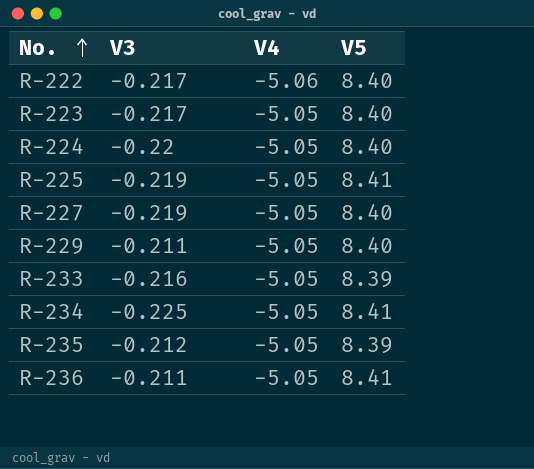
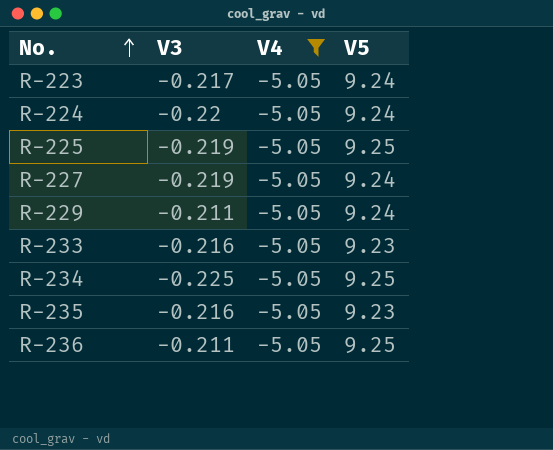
filter: none -> V4 = -5.05
R-223 | V5: 8.40 -> 9.24
R-224 | V5: 8.40 -> 9.24
R-225 | V5: 8.41 -> 9.25
R-227 | V5: 8.40 -> 9.24
R-229 | V5: 8.40 -> 9.24
R-233 | V5: 8.39 -> 9.23
R-234 | V5: 8.41 -> 9.25
R-235 | V3: -0.212 -> -0.216
R-235 | V5: 8.39 -> 9.23
R-236 | V5: 8.41 -> 9.25

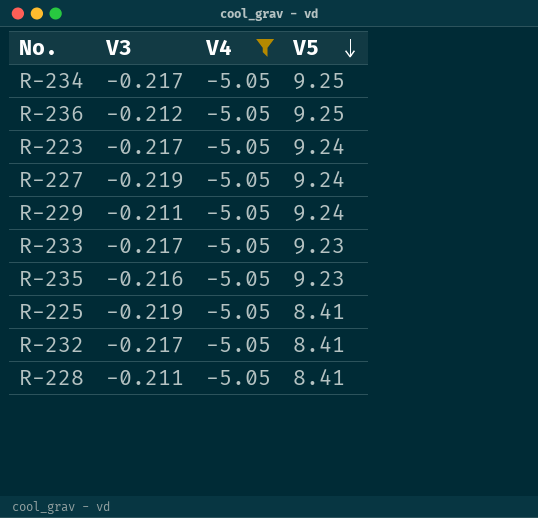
row order: No. ascending -> V5 descending
row R-224: -0.22 | -5.05 | 9.24 -> none
R-234 | V3: -0.225 -> -0.217
R-236 | V3: -0.211 -> -0.212
R-233 | V3: -0.216 -> -0.217
R-225 | V5: 9.25 -> 8.41
row R-232: none -> -0.217 | -5.05 | 8.41
row R-228: none -> -0.211 | -5.05 | 8.41

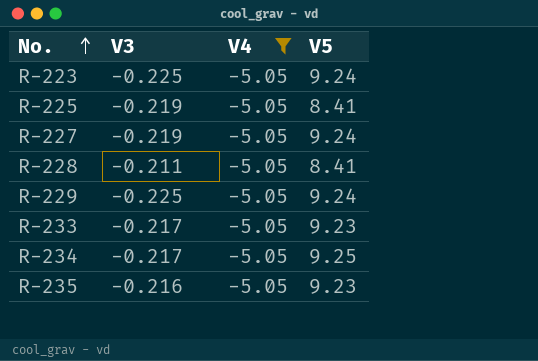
row order: V5 descending -> No. ascending
row R-236: -0.212 | -5.05 | 9.25 -> none
row R-232: -0.217 | -5.05 | 8.41 -> none
R-223 | V3: -0.217 -> -0.225
R-229 | V3: -0.211 -> -0.225

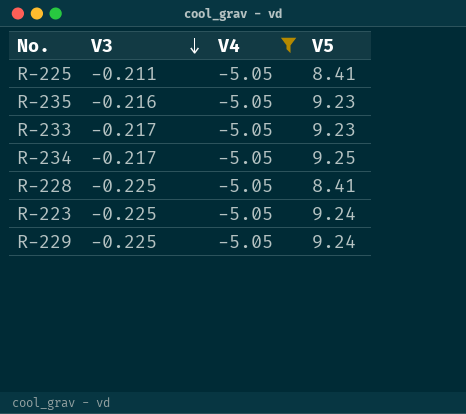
row order: No. ascending -> V3 descending
row R-227: -0.219 | -5.05 | 9.24 -> none
R-225 | V3: -0.219 -> -0.211
R-228 | V3: -0.211 -> -0.225

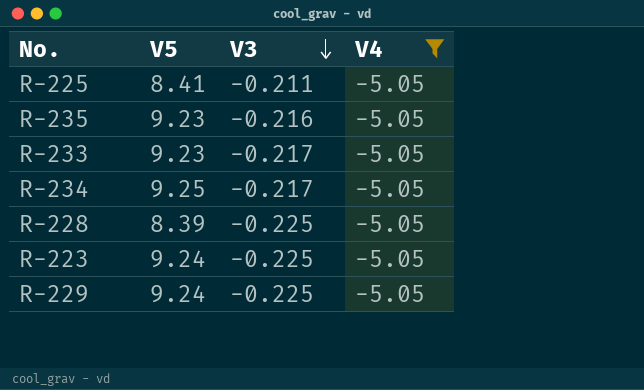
column V5 | position: 4 -> 2
R-228 | V5: 8.41 -> 8.39

